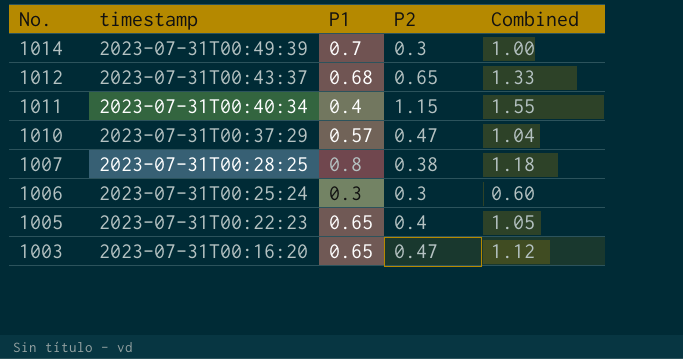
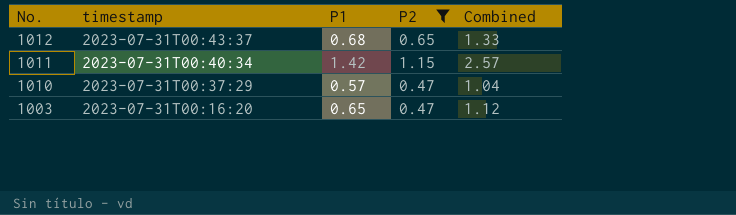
filter: none -> P2 >= 0.47
1011 | P1: 0.4 -> 1.42
1011 | Combined: 1.55 -> 2.57

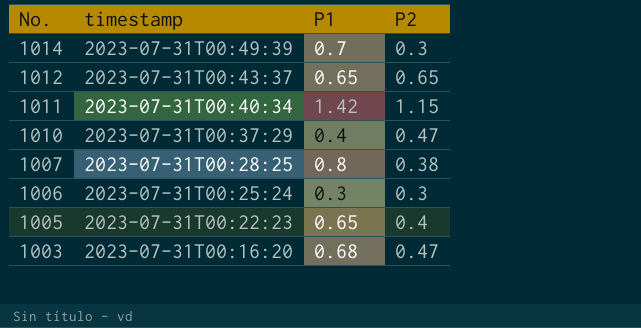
filter: P2 >= 0.47 -> none
column Combined | formula: [P1] + [P2] -> none
1012 | P1: 0.68 -> 0.65
1010 | P1: 0.57 -> 0.4
1003 | P1: 0.65 -> 0.68

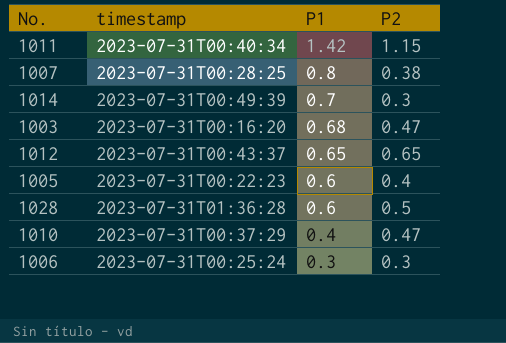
row order: No. descending -> P1 descending
1005 | P1: 0.65 -> 0.6
row 1028: none -> 2023-07-31T01:36:28 | 0.6 | 0.5

